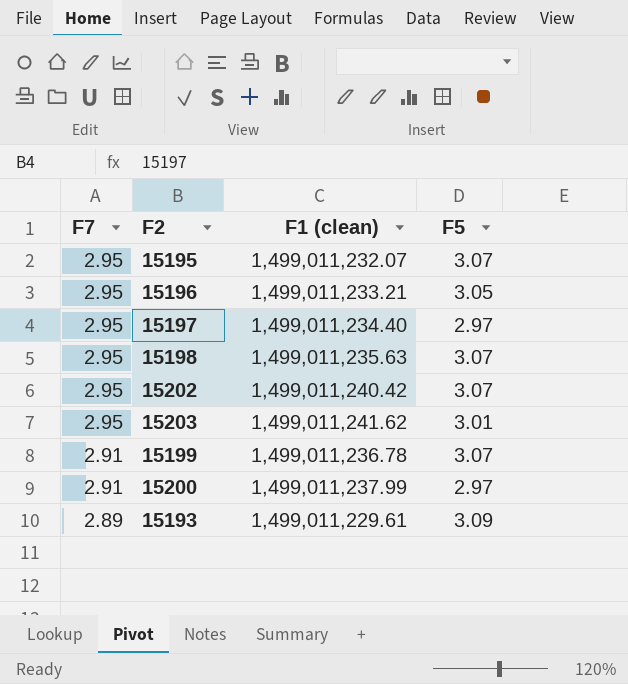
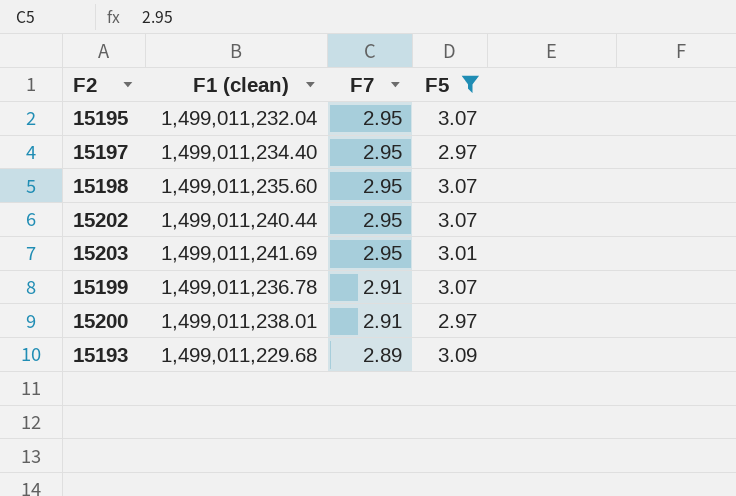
filter: none -> F5 != 3.05
column F7 | position: 1 -> 3
15195 | F1 (clean): 1,499,011,232.07 -> 1,499,011,232.04
15198 | F1 (clean): 1,499,011,235.63 -> 1,499,011,235.60
15202 | F1 (clean): 1,499,011,240.42 -> 1,499,011,240.44
15203 | F1 (clean): 1,499,011,241.62 -> 1,499,011,241.69
15200 | F1 (clean): 1,499,011,237.99 -> 1,499,011,238.01
15193 | F1 (clean): 1,499,011,229.61 -> 1,499,011,229.68

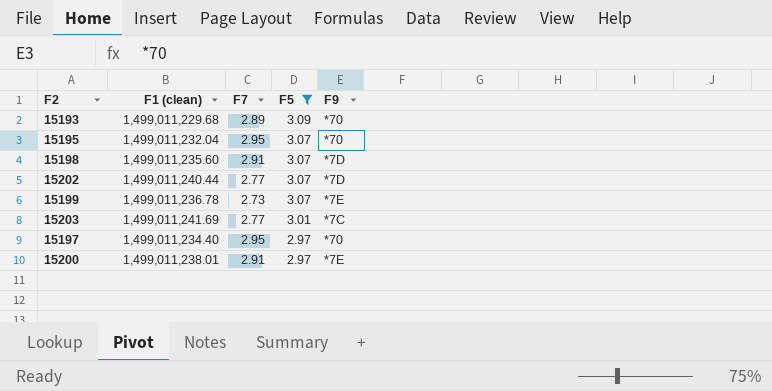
row order: F7 descending -> F5 descending
column F9 | position: none -> 5
15198 | F7: 2.95 -> 2.91
15202 | F7: 2.95 -> 2.77
15199 | F7: 2.91 -> 2.73
15203 | F7: 2.95 -> 2.77

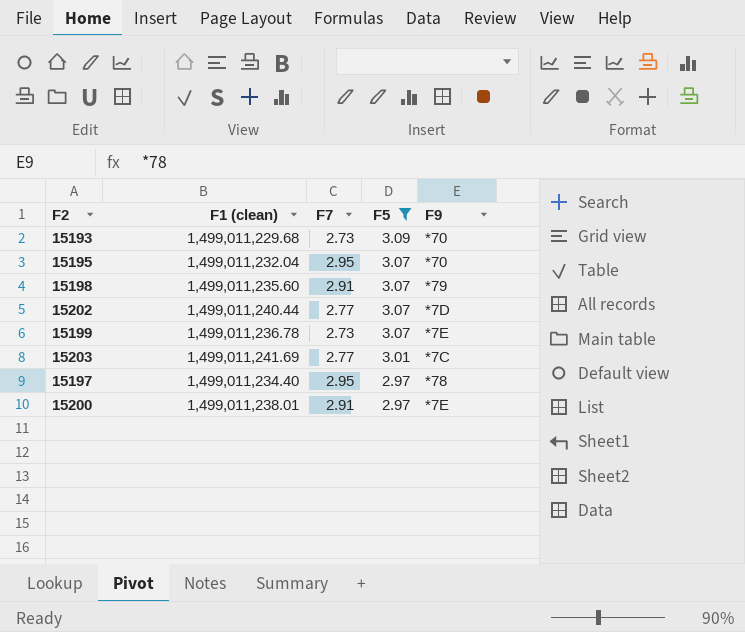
15193 | F7: 2.89 -> 2.73
15198 | F9: *7D -> *79
15197 | F9: *70 -> *78

